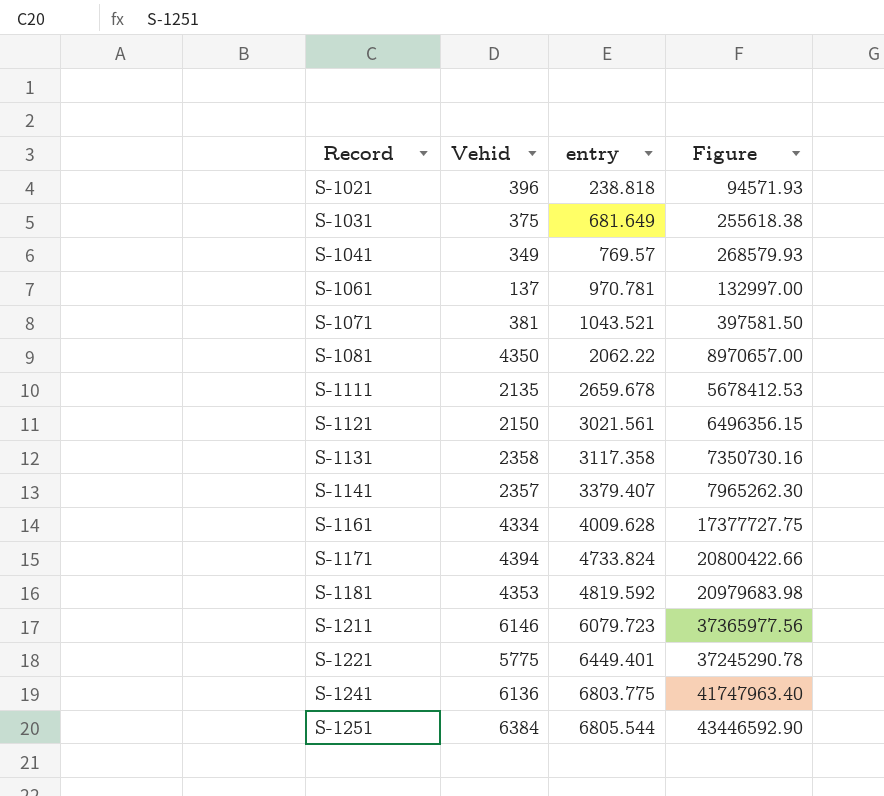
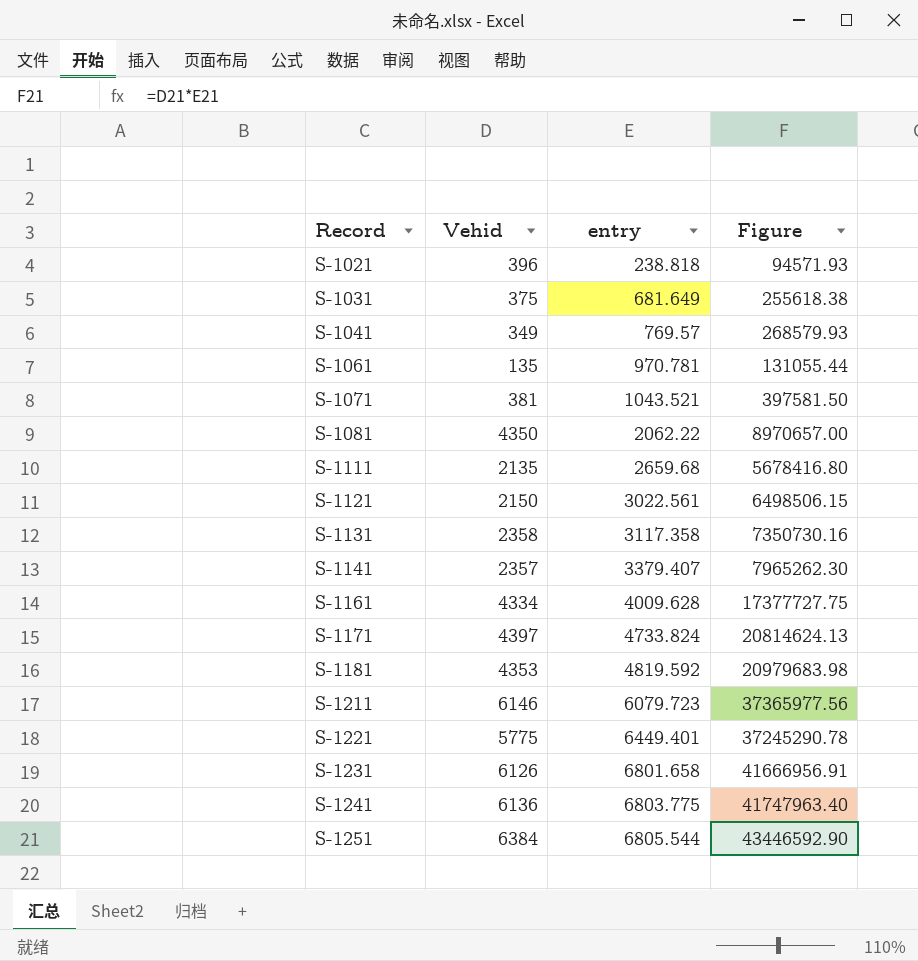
S-1061 | Vehid: 137 -> 135
S-1061 | Figure: 132997.00 -> 131055.44
S-1111 | entry: 2659.678 -> 2659.68
S-1111 | Figure: 5678412.53 -> 5678416.80
S-1121 | entry: 3021.561 -> 3022.561
S-1121 | Figure: 6496356.15 -> 6498506.15
S-1171 | Vehid: 4394 -> 4397
S-1171 | Figure: 20800422.66 -> 20814624.13
row S-1231: none -> 6126 | 6801.658 | 41666956.91

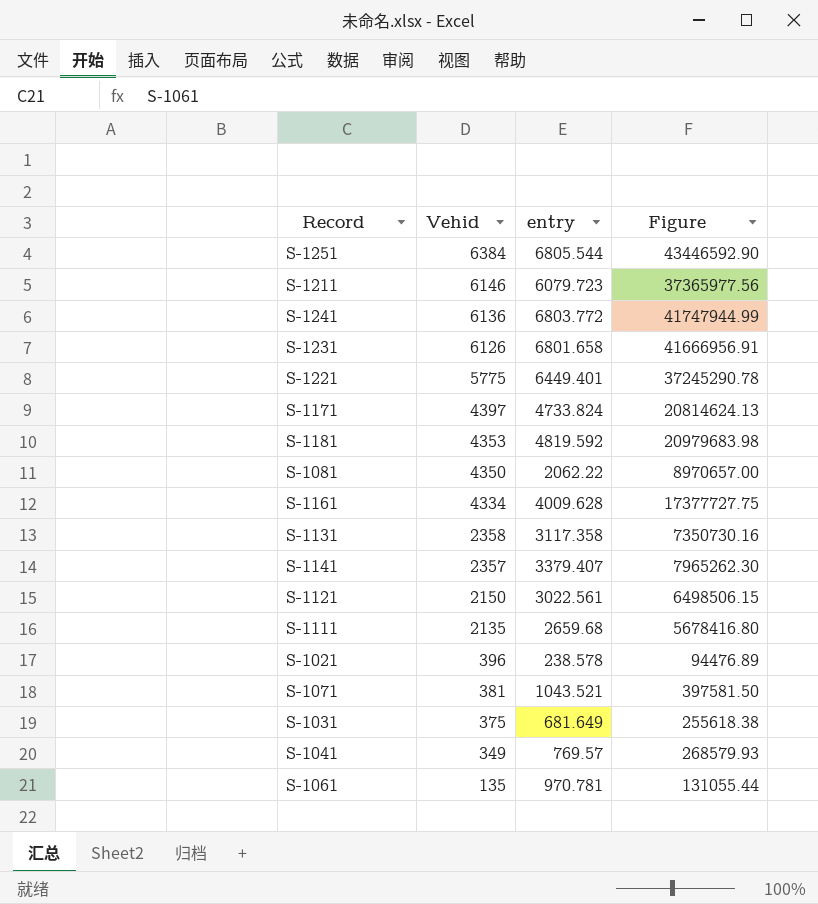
row order: Record ascending -> Vehid descending
S-1241 | entry: 6803.775 -> 6803.772
S-1241 | Figure: 41747963.40 -> 41747944.99
S-1021 | entry: 238.818 -> 238.578
S-1021 | Figure: 94571.93 -> 94476.89

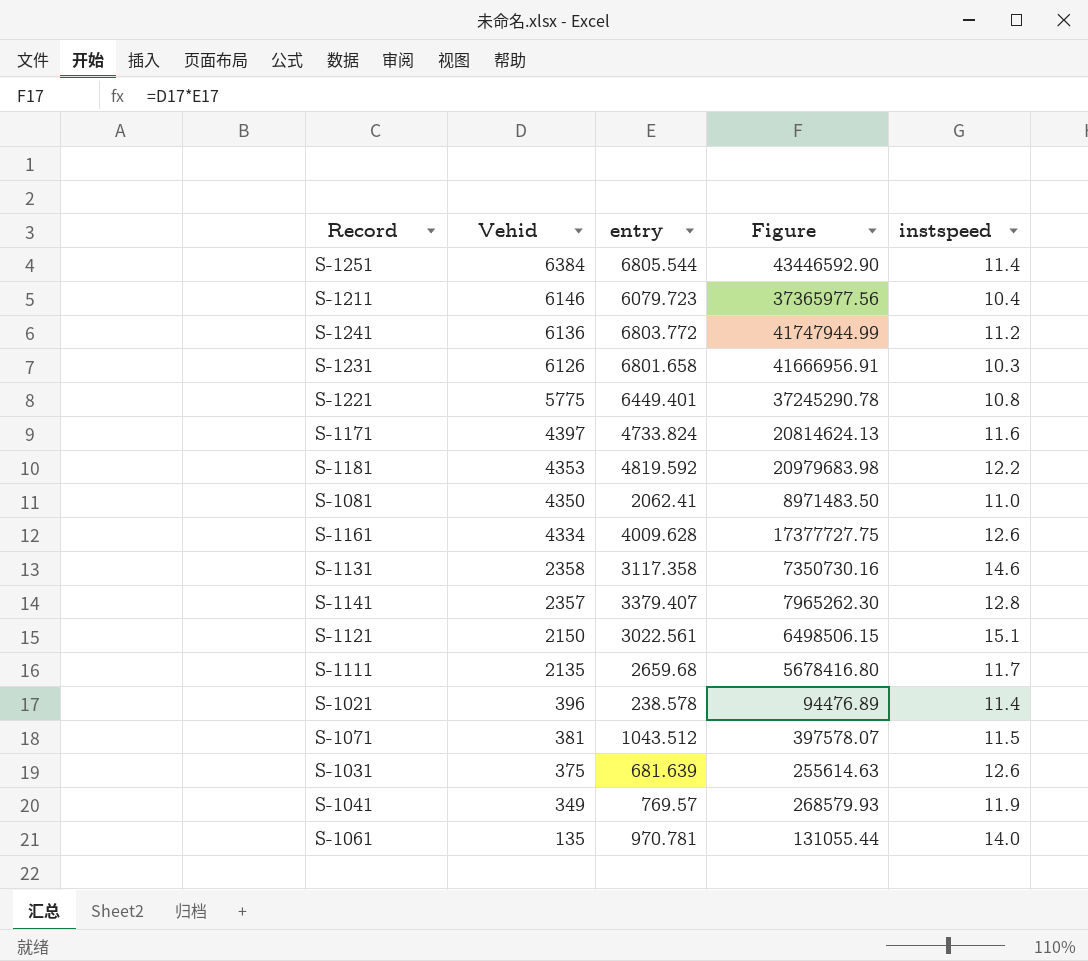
column instspeed | position: none -> 5
S-1081 | entry: 2062.22 -> 2062.41
S-1081 | Figure: 8970657.00 -> 8971483.50
S-1071 | entry: 1043.521 -> 1043.512
S-1071 | Figure: 397581.50 -> 397578.07
S-1031 | entry: 681.649 -> 681.639
S-1031 | Figure: 255618.38 -> 255614.63

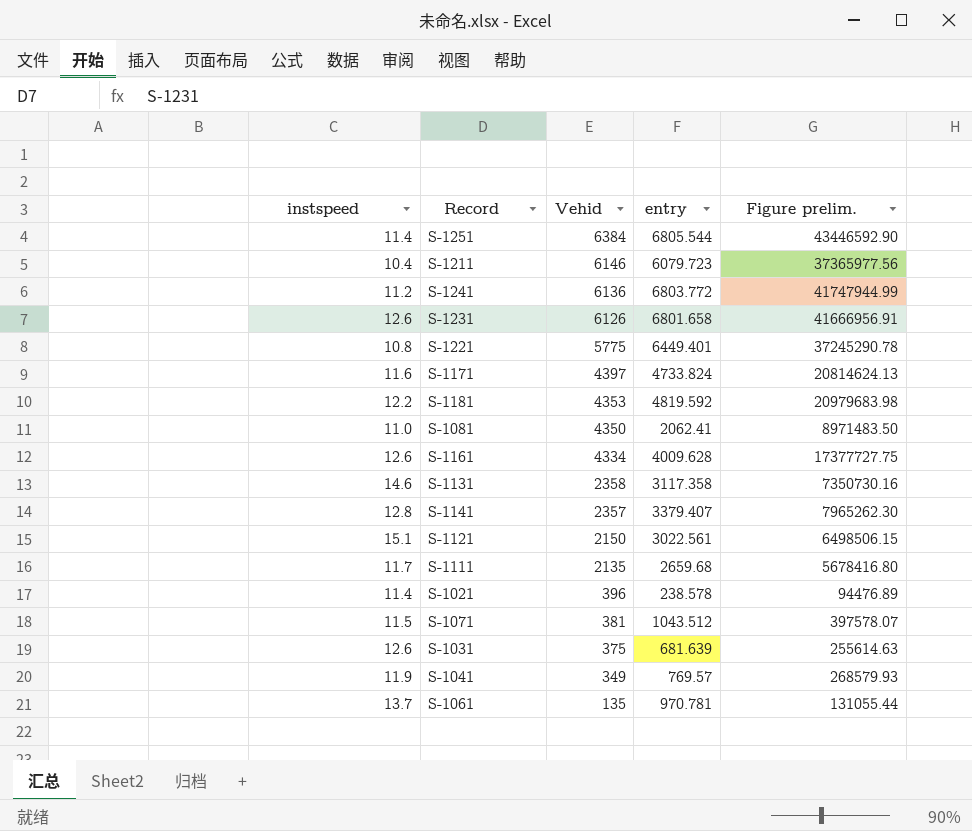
column instspeed | position: 5 -> 1
column name: Figure -> Figure prelim.
S-1231 | instspeed: 10.3 -> 12.6
S-1061 | instspeed: 14.0 -> 13.7

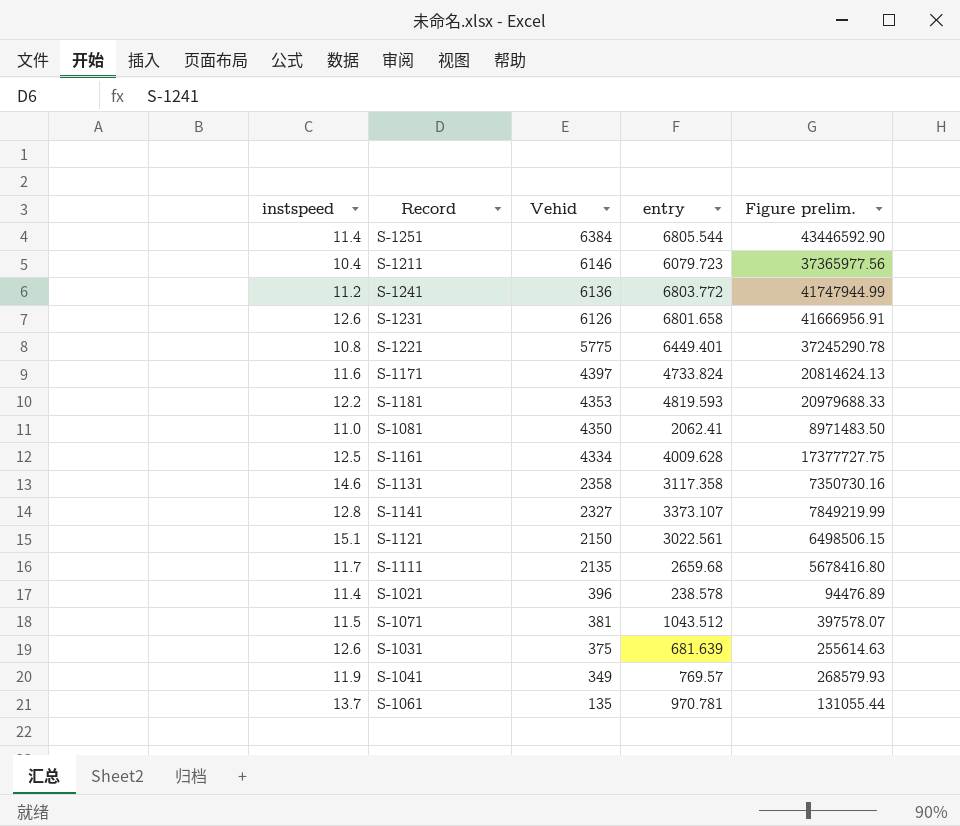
S-1181 | entry: 4819.592 -> 4819.593
S-1181 | Figure prelim.: 20979683.98 -> 20979688.33
S-1161 | instspeed: 12.6 -> 12.5
S-1141 | Vehid: 2357 -> 2327
S-1141 | entry: 3379.407 -> 3373.107
S-1141 | Figure prelim.: 7965262.30 -> 7849219.99

